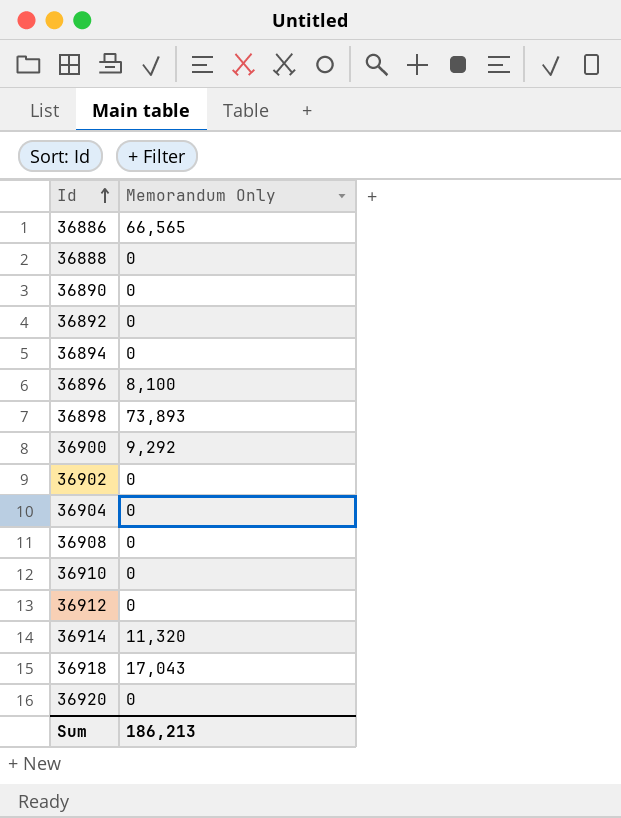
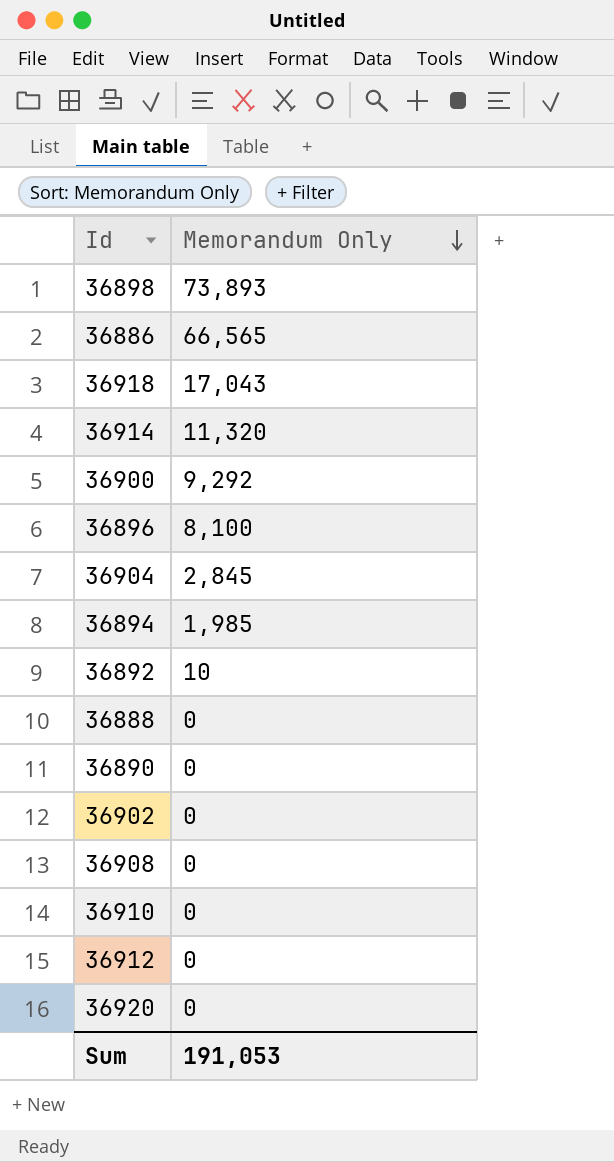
row order: Id ascending -> Memorandum Only descending
36904 | Memorandum Only: 0 -> 2,845
36894 | Memorandum Only: 0 -> 1,985
36892 | Memorandum Only: 0 -> 10
Sum | Memorandum Only: 186,213 -> 191,053

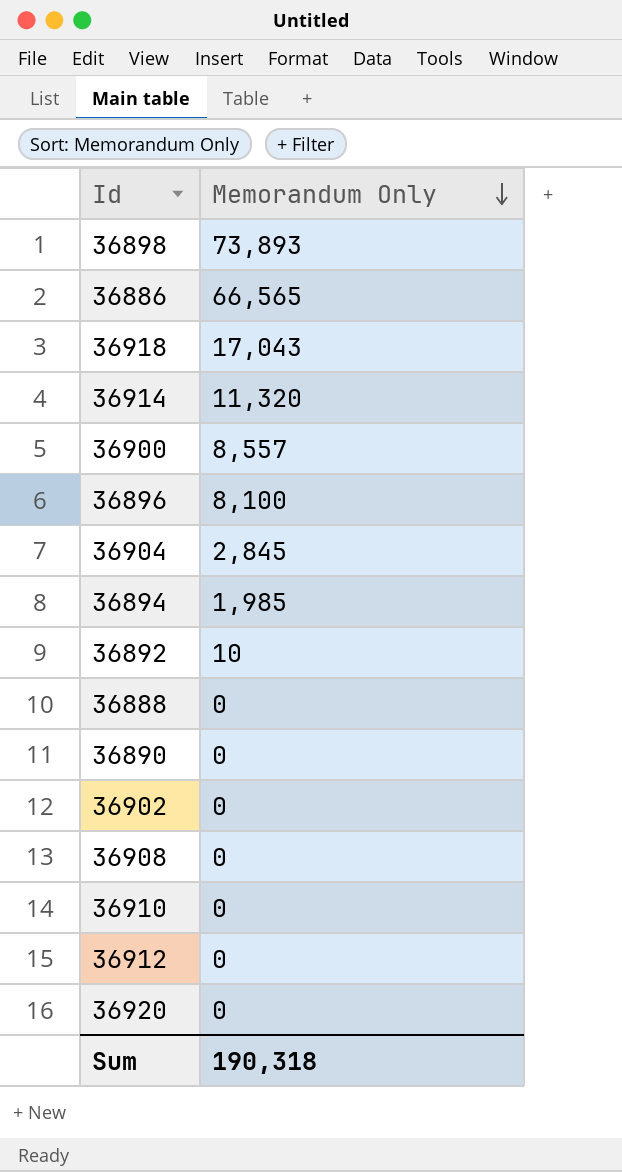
36900 | Memorandum Only: 9,292 -> 8,557
Sum | Memorandum Only: 191,053 -> 190,318

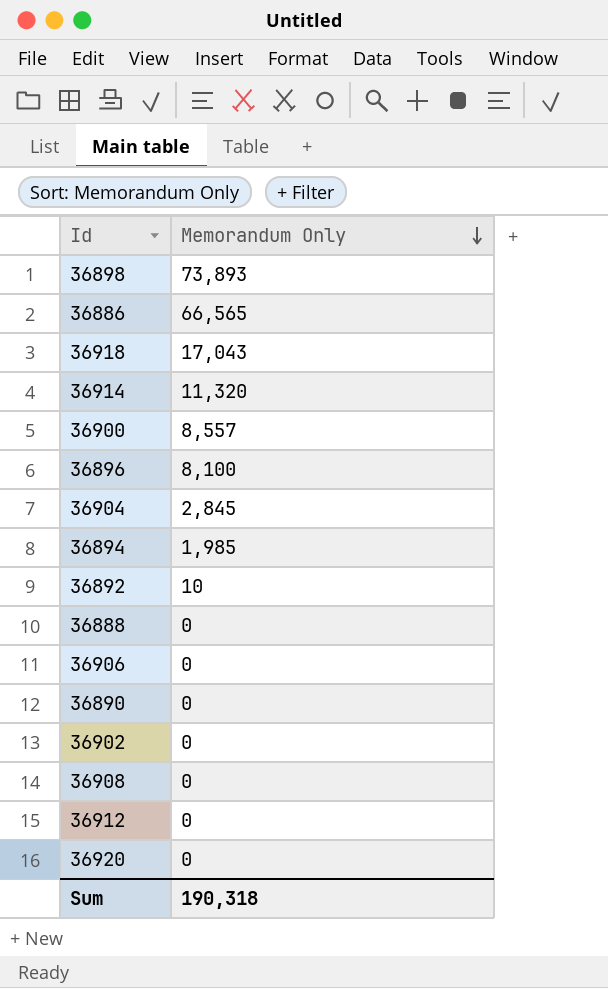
row 36910: 0 -> none
row 36906: none -> 0

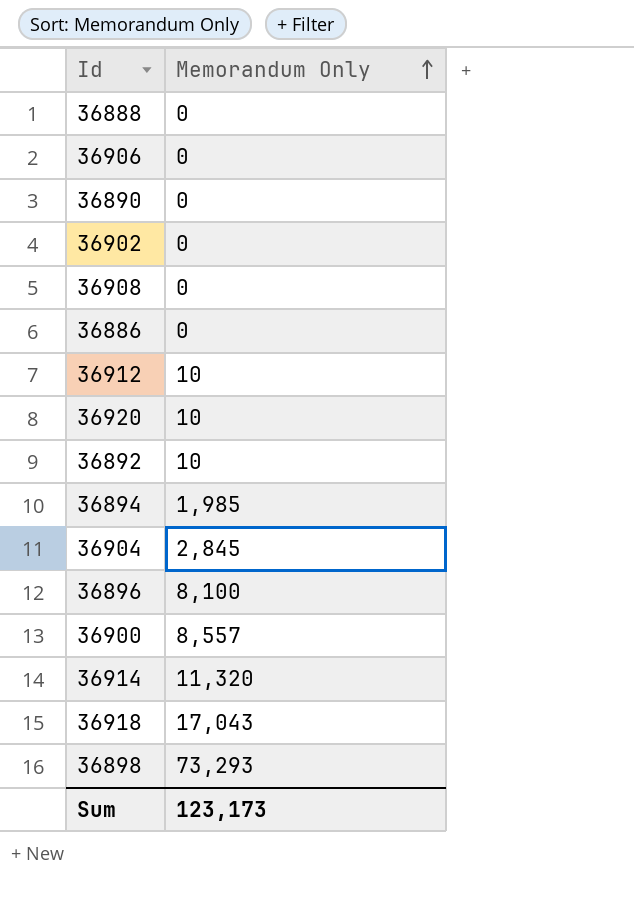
row order: Memorandum Only descending -> Memorandum Only ascending
36886 | Memorandum Only: 66,565 -> 0
36912 | Memorandum Only: 0 -> 10
36920 | Memorandum Only: 0 -> 10
36898 | Memorandum Only: 73,893 -> 73,293
Sum | Memorandum Only: 190,318 -> 123,173

